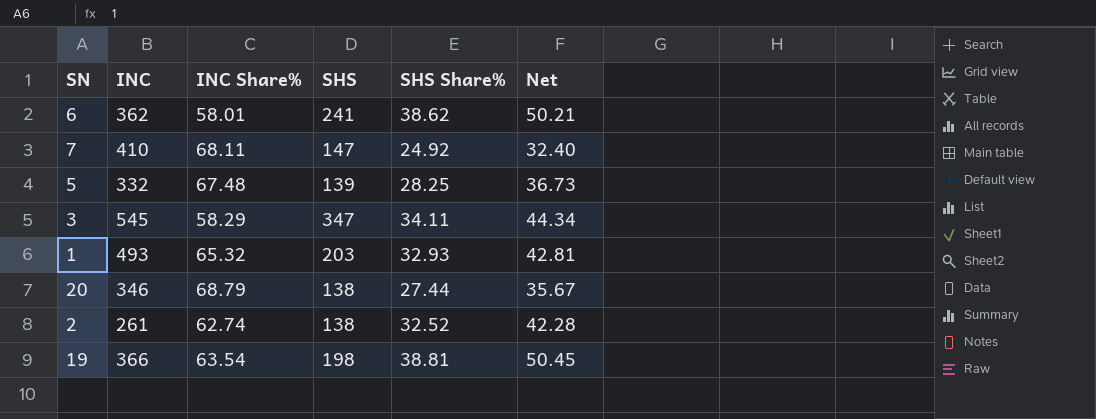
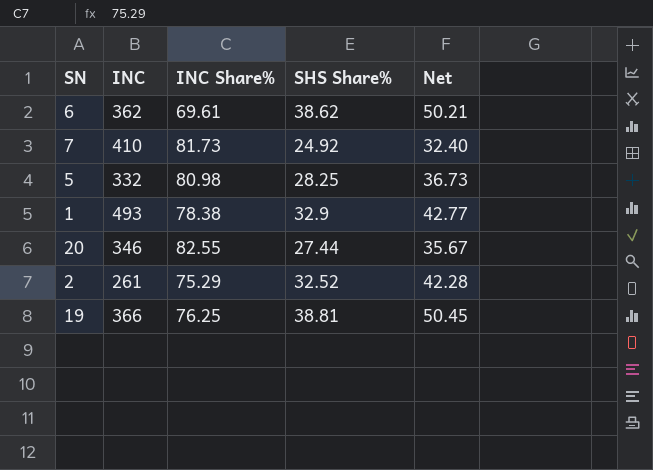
column SHS | position: 4 -> none
row 3: 545 | 58.29 | 347 | 34.11 | 44.34 -> none
6 | INC Share%: 58.01 -> 69.61
7 | INC Share%: 68.11 -> 81.73
5 | INC Share%: 67.48 -> 80.98
1 | INC Share%: 65.32 -> 78.38
1 | SHS Share%: 32.93 -> 32.9
1 | Net: 42.81 -> 42.77
20 | INC Share%: 68.79 -> 82.55
2 | INC Share%: 62.74 -> 75.29
19 | INC Share%: 63.54 -> 76.25

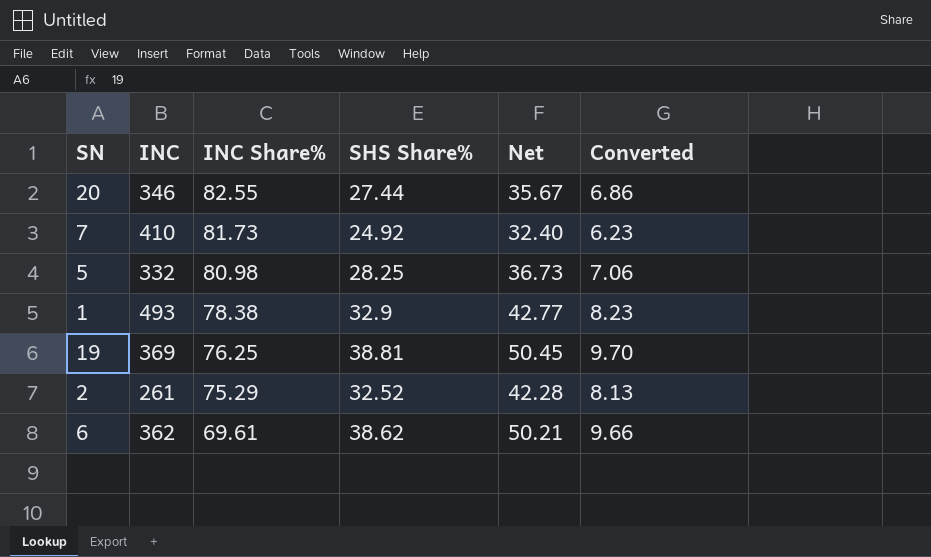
row order: none -> INC Share% descending
column Converted | formula: none -> [SHS Share%] * 0.25
19 | INC: 366 -> 369

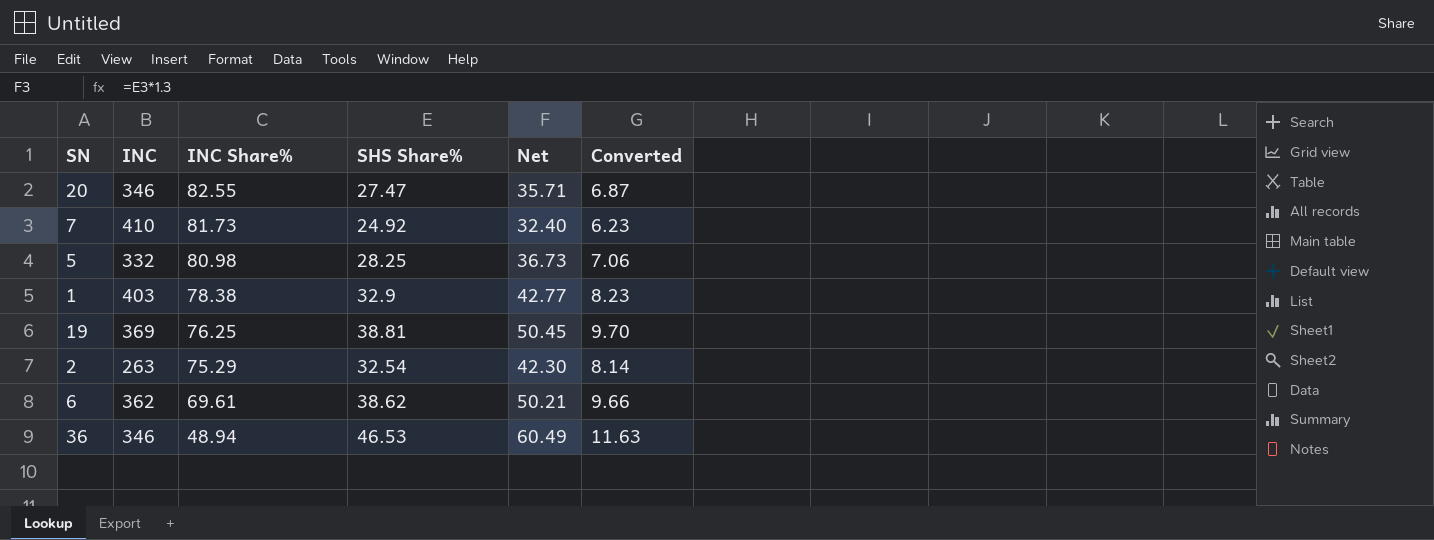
20 | SHS Share%: 27.44 -> 27.47
20 | Net: 35.67 -> 35.71
20 | Converted: 6.86 -> 6.87
1 | INC: 493 -> 403
2 | INC: 261 -> 263
2 | SHS Share%: 32.52 -> 32.54
2 | Net: 42.28 -> 42.30
2 | Converted: 8.13 -> 8.14
row 36: none -> 346 | 48.94 | 46.53 | 60.49 | 11.63

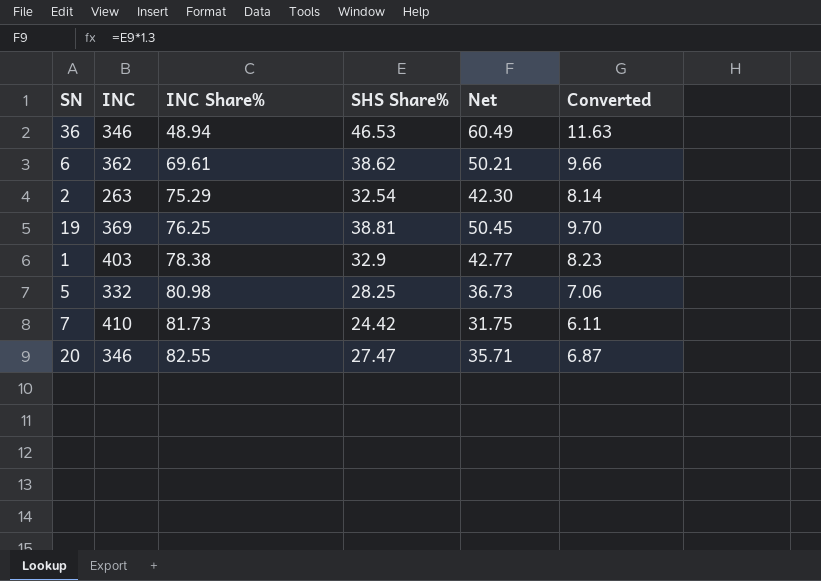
row order: INC Share% descending -> INC Share% ascending
7 | SHS Share%: 24.92 -> 24.42
7 | Net: 32.40 -> 31.75
7 | Converted: 6.23 -> 6.11

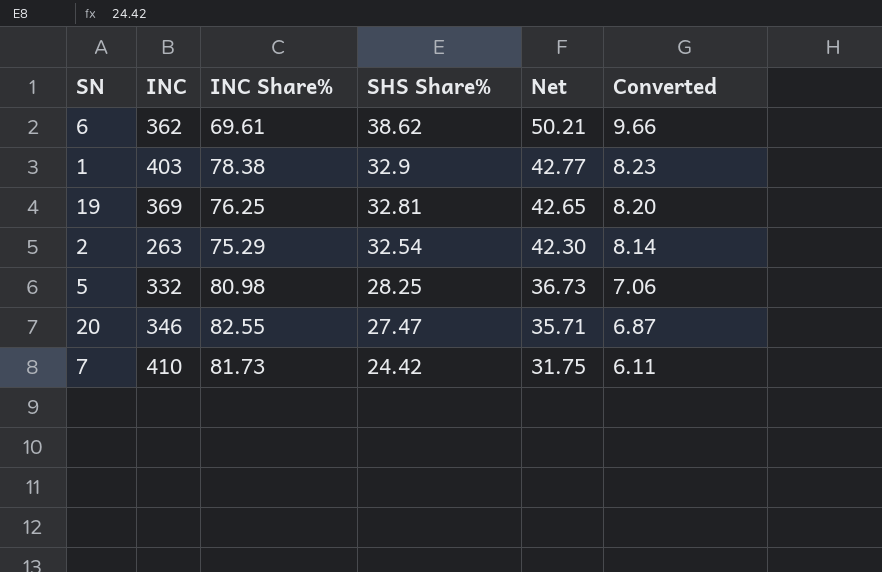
row order: INC Share% ascending -> SHS Share% descending
row 36: 346 | 48.94 | 46.53 | 60.49 | 11.63 -> none
19 | SHS Share%: 38.81 -> 32.81
19 | Net: 50.45 -> 42.65
19 | Converted: 9.70 -> 8.20

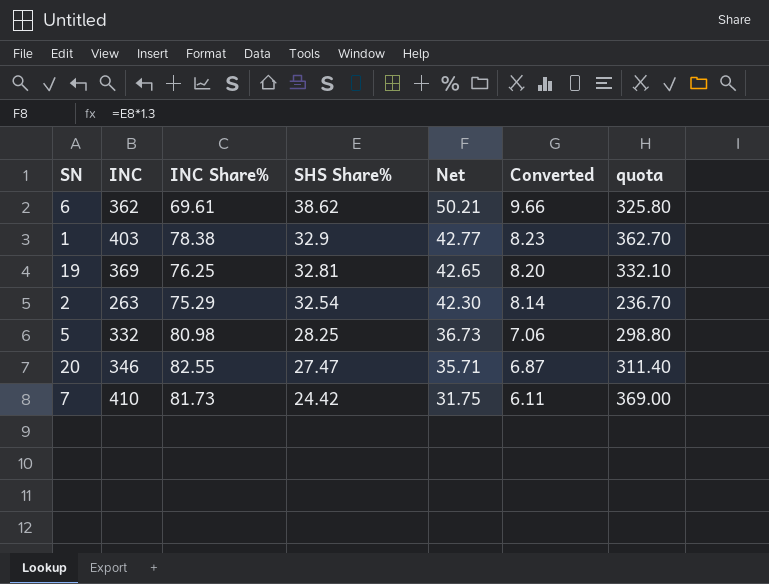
column quota | formula: none -> [INC] * 0.9

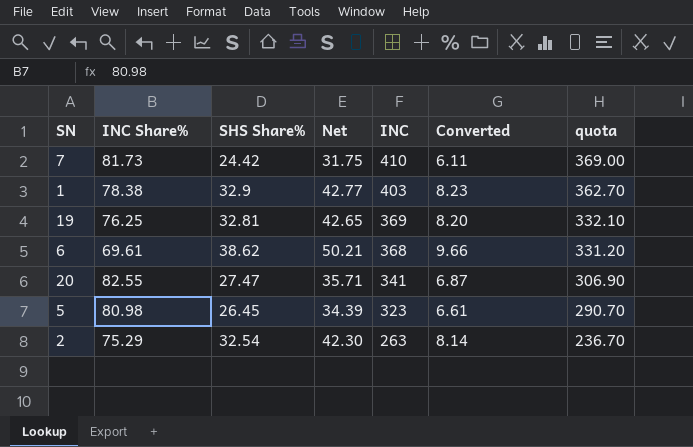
row order: SHS Share% descending -> INC descending
column INC | position: 2 -> 5
6 | INC: 362 -> 368
6 | quota: 325.80 -> 331.20
20 | INC: 346 -> 341
20 | quota: 311.40 -> 306.90
5 | SHS Share%: 28.25 -> 26.45
5 | Net: 36.73 -> 34.39
5 | INC: 332 -> 323
5 | Converted: 7.06 -> 6.61
5 | quota: 298.80 -> 290.70

